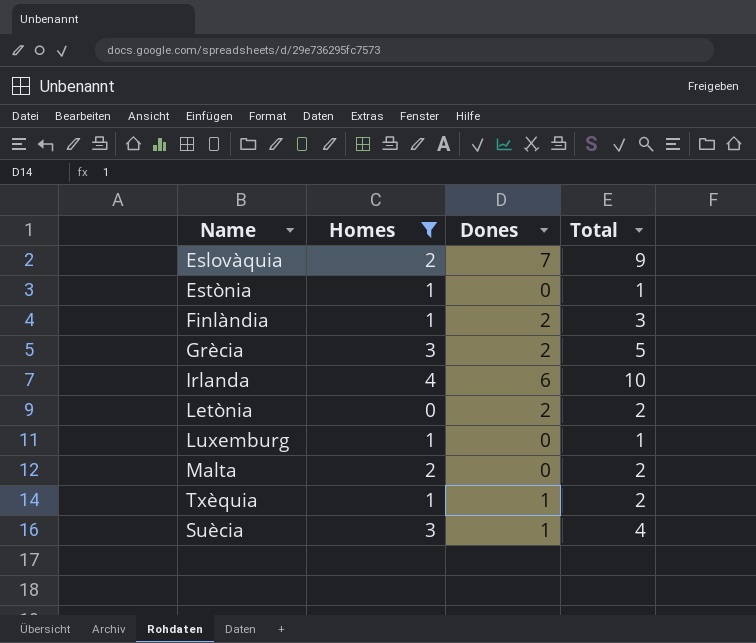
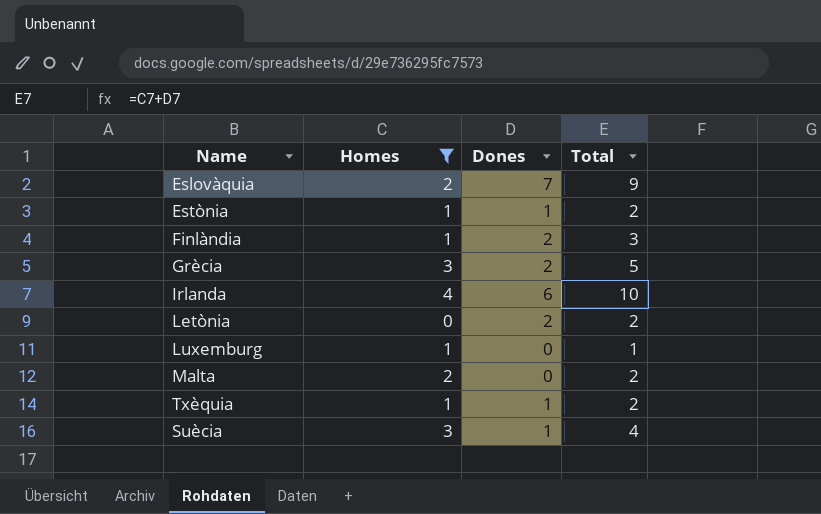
Estònia | Dones: 0 -> 1
Estònia | Total: 1 -> 2

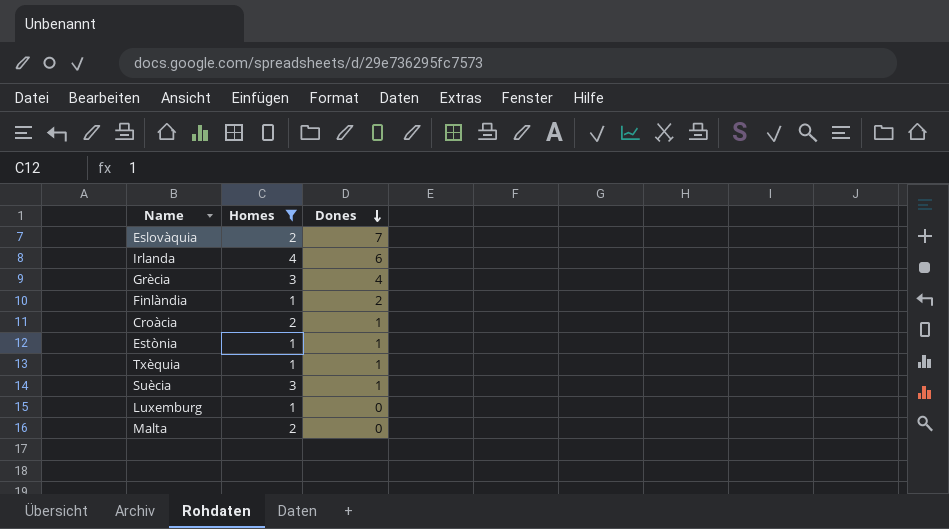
row order: none -> Dones descending
column Total | formula: [Homes] + [Dones] -> none
row Letònia: 0 | 2 | 2 -> none
Grècia | Dones: 2 -> 4
row Croàcia: none -> 2 | 1

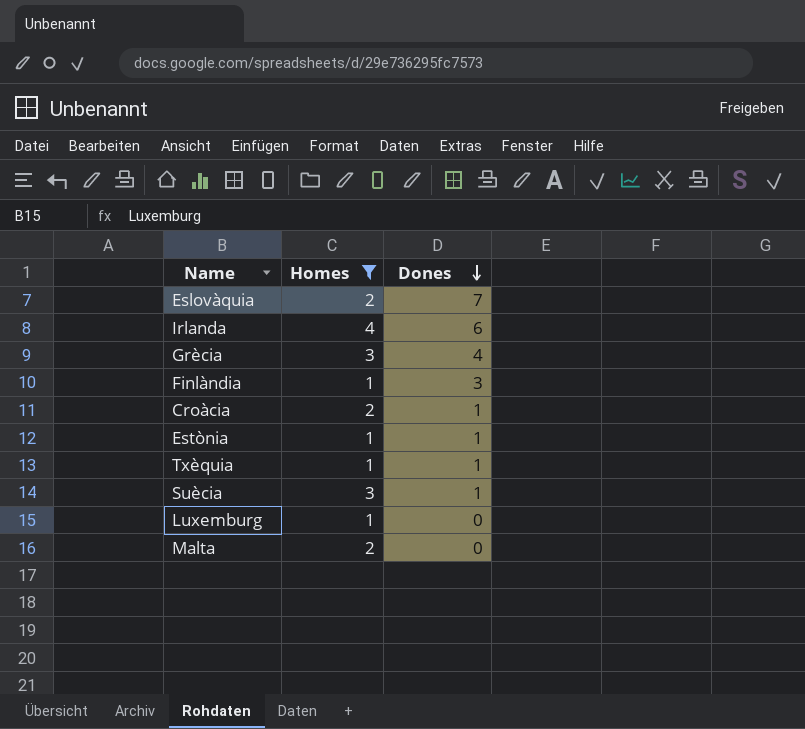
Finlàndia | Dones: 2 -> 3

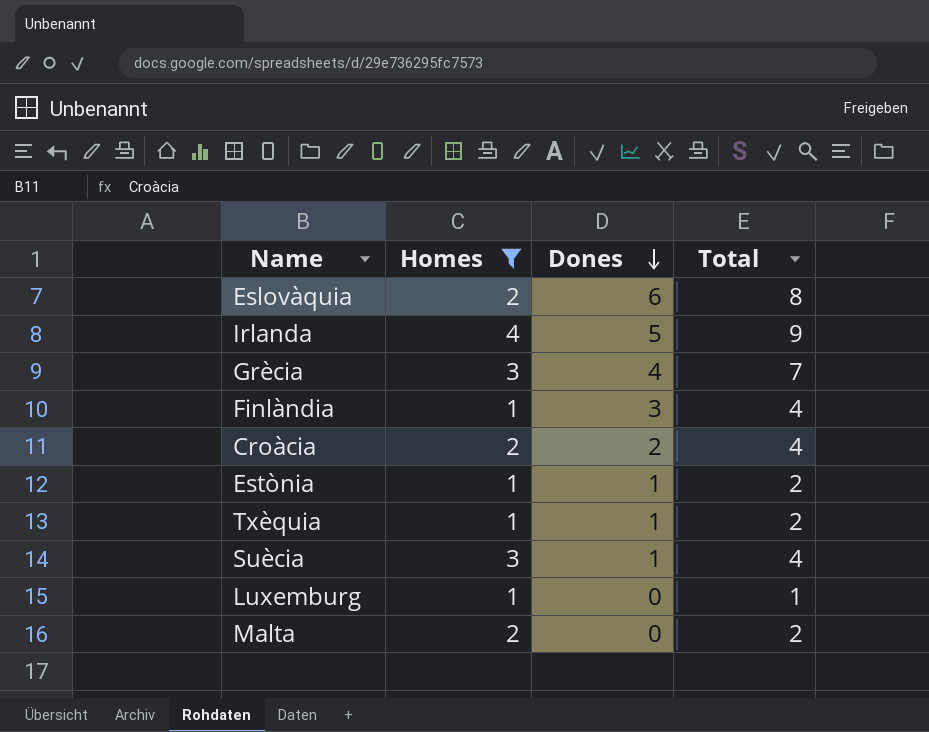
column Total | formula: none -> [Homes] + [Dones]
Eslovàquia | Dones: 7 -> 6
Irlanda | Dones: 6 -> 5
Croàcia | Dones: 1 -> 2

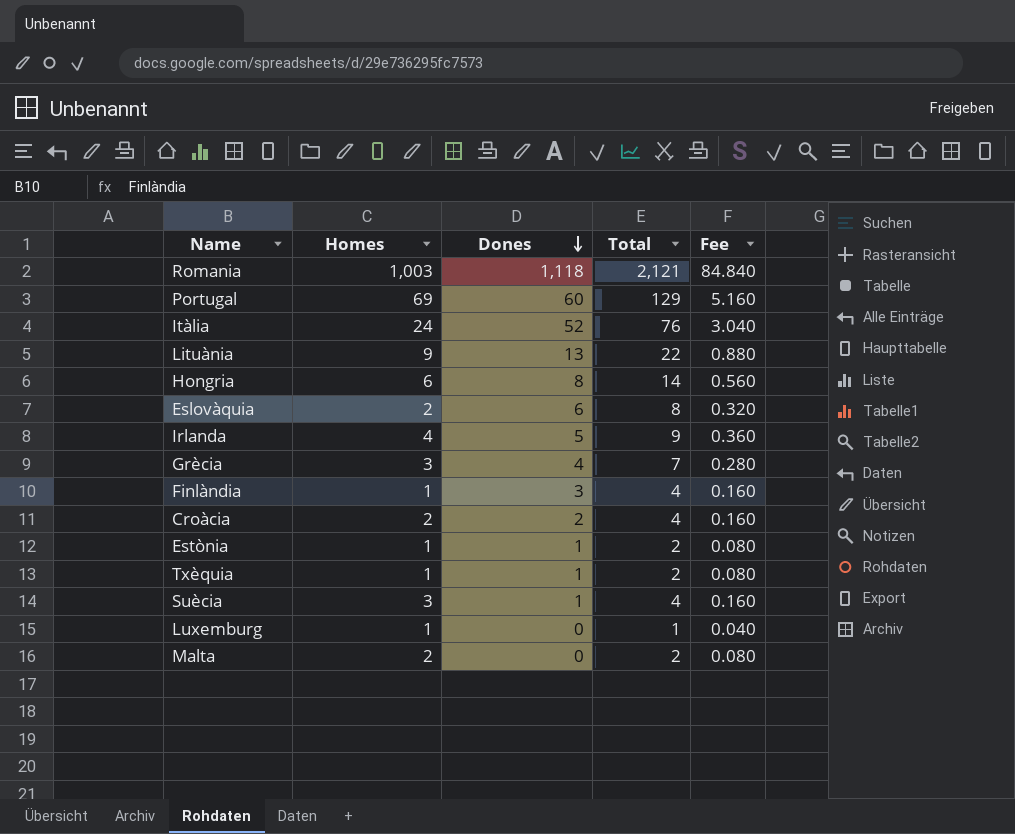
filter: Homes <= 4 -> none
column Fee | formula: none -> [Total] * 0.04

